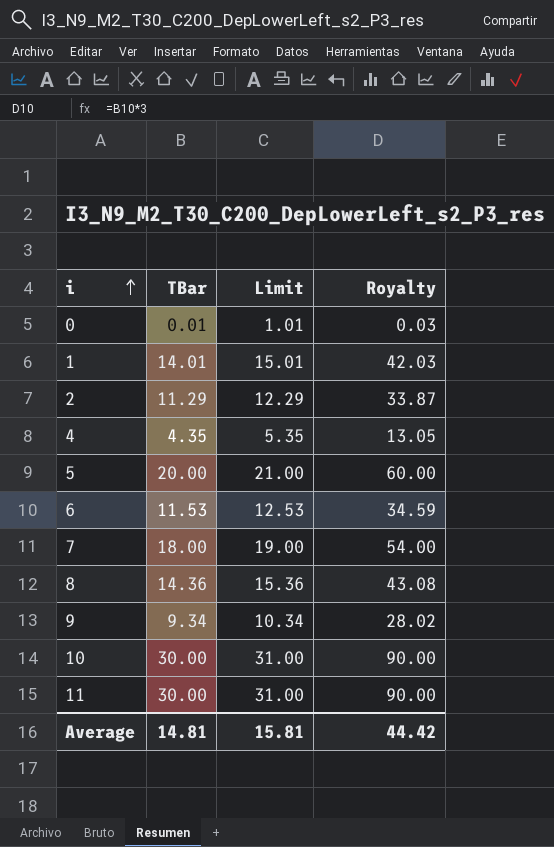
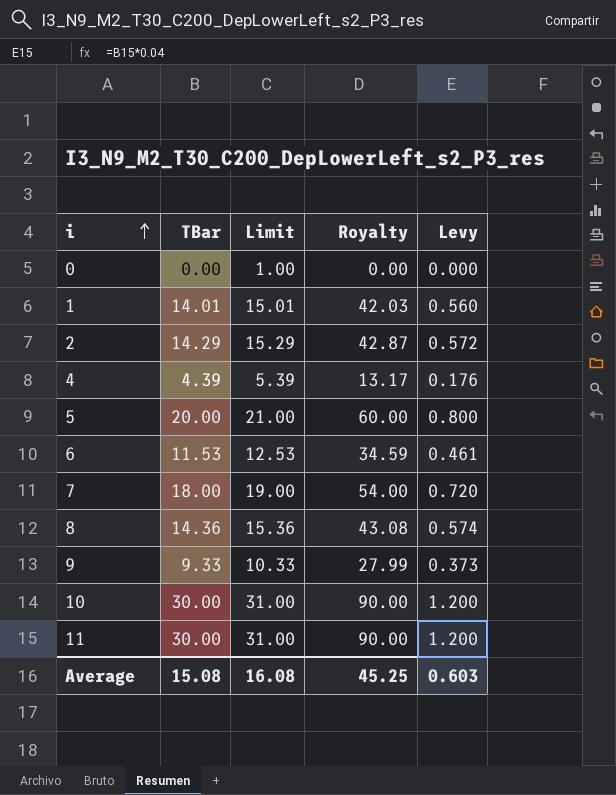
column Levy | formula: none -> [TBar] * 0.04
0 | TBar: 0.01 -> 0.00
0 | Limit: 1.01 -> 1.00
0 | Royalty: 0.03 -> 0.00
2 | TBar: 11.29 -> 14.29
2 | Limit: 12.29 -> 15.29
2 | Royalty: 33.87 -> 42.87
4 | TBar: 4.35 -> 4.39
4 | Limit: 5.35 -> 5.39
4 | Royalty: 13.05 -> 13.17
9 | TBar: 9.34 -> 9.33
9 | Limit: 10.34 -> 10.33
9 | Royalty: 28.02 -> 27.99
Average | TBar: 14.81 -> 15.08
Average | Limit: 15.81 -> 16.08
Average | Royalty: 44.42 -> 45.25

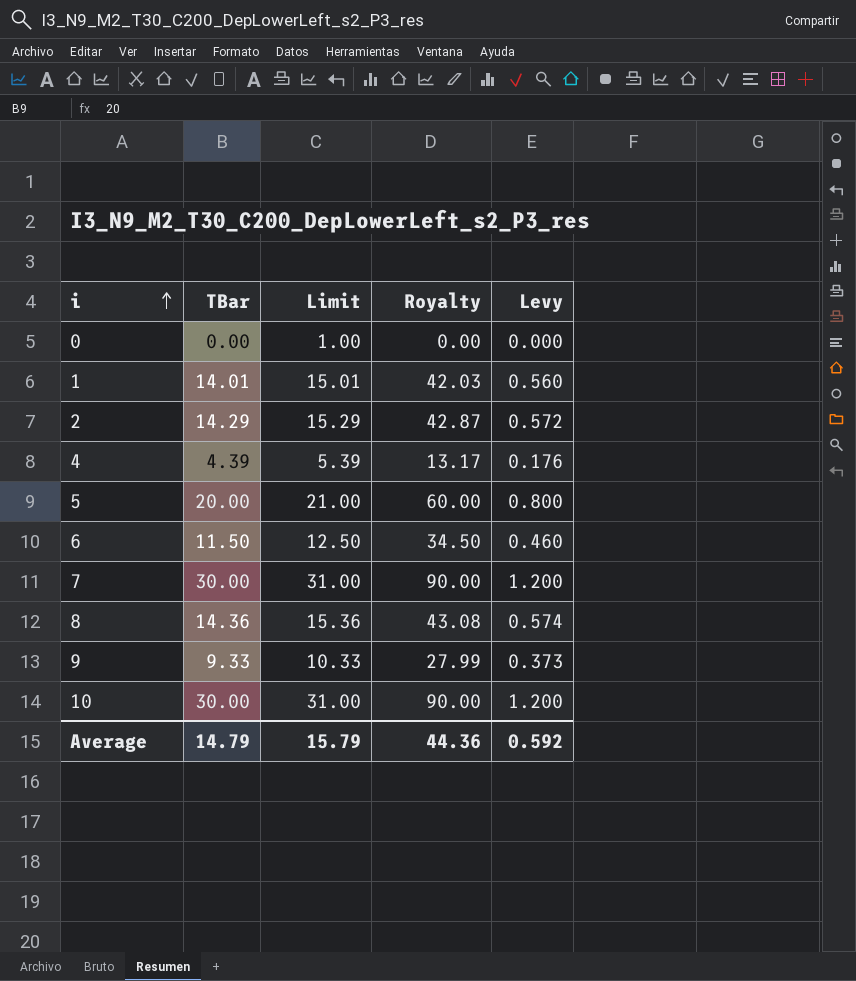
row 11: 30.00 | 31.00 | 90.00 | 1.200 -> none
6 | TBar: 11.53 -> 11.50
6 | Limit: 12.53 -> 12.50
6 | Royalty: 34.59 -> 34.50
6 | Levy: 0.461 -> 0.460
7 | TBar: 18.00 -> 30.00
7 | Limit: 19.00 -> 31.00
7 | Royalty: 54.00 -> 90.00
7 | Levy: 0.720 -> 1.200
Average | TBar: 15.08 -> 14.79
Average | Limit: 16.08 -> 15.79
Average | Royalty: 45.25 -> 44.36
Average | Levy: 0.603 -> 0.592

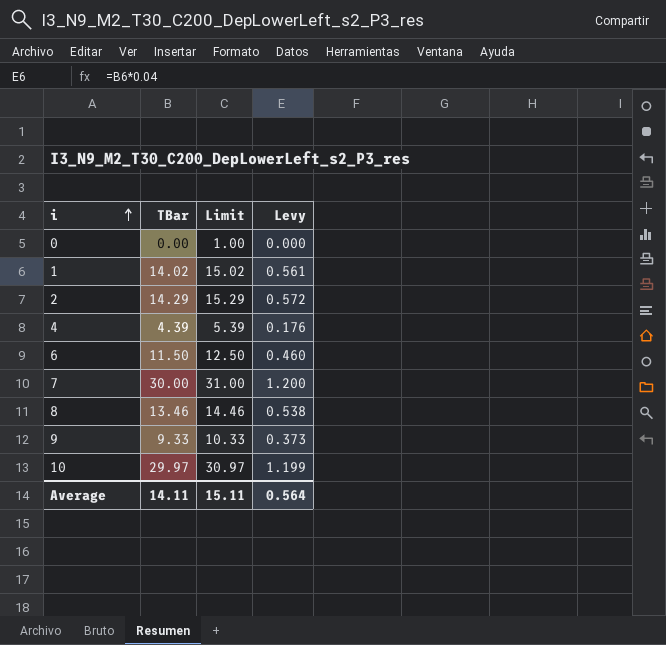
column Royalty | formula: [TBar] * 3 -> none
row 5: 20.00 | 21.00 | 60.00 | 0.800 -> none
1 | TBar: 14.01 -> 14.02
1 | Limit: 15.01 -> 15.02
1 | Levy: 0.560 -> 0.561
8 | TBar: 14.36 -> 13.46
8 | Limit: 15.36 -> 14.46
8 | Levy: 0.574 -> 0.538
10 | TBar: 30.00 -> 29.97
10 | Limit: 31.00 -> 30.97
10 | Levy: 1.200 -> 1.199
Average | TBar: 14.79 -> 14.11
Average | Limit: 15.79 -> 15.11
Average | Levy: 0.592 -> 0.564

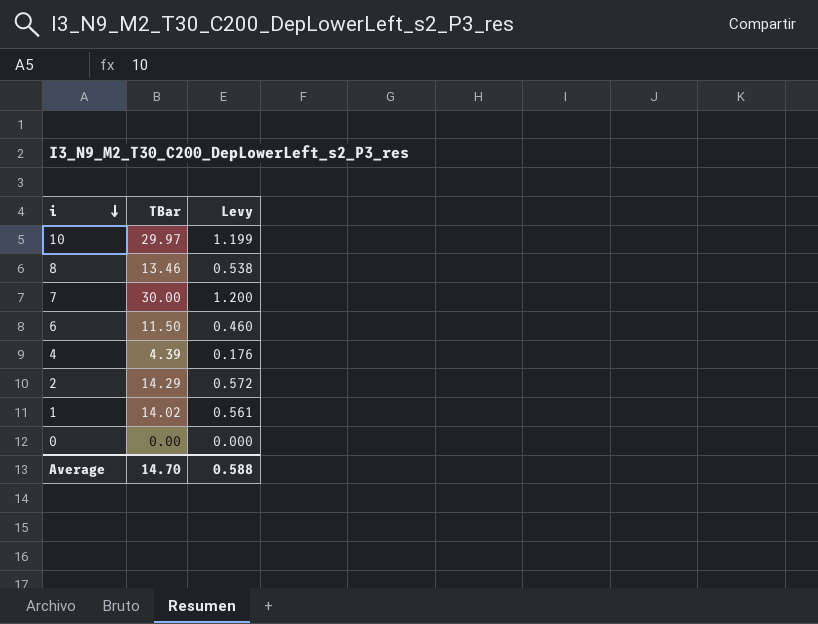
row order: i ascending -> i descending
column Limit | formula: [TBar] + 1 -> none
row 9: 9.33 | 10.33 | 0.373 -> none
Average | TBar: 14.11 -> 14.70
Average | Levy: 0.564 -> 0.588

